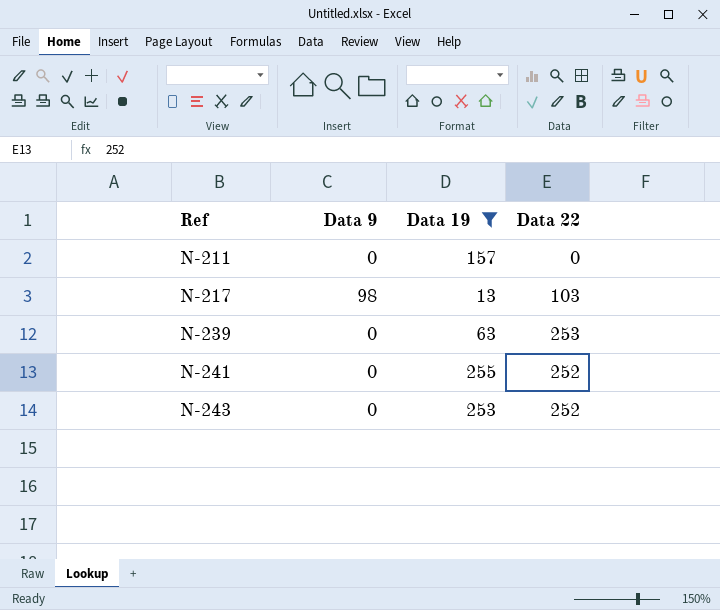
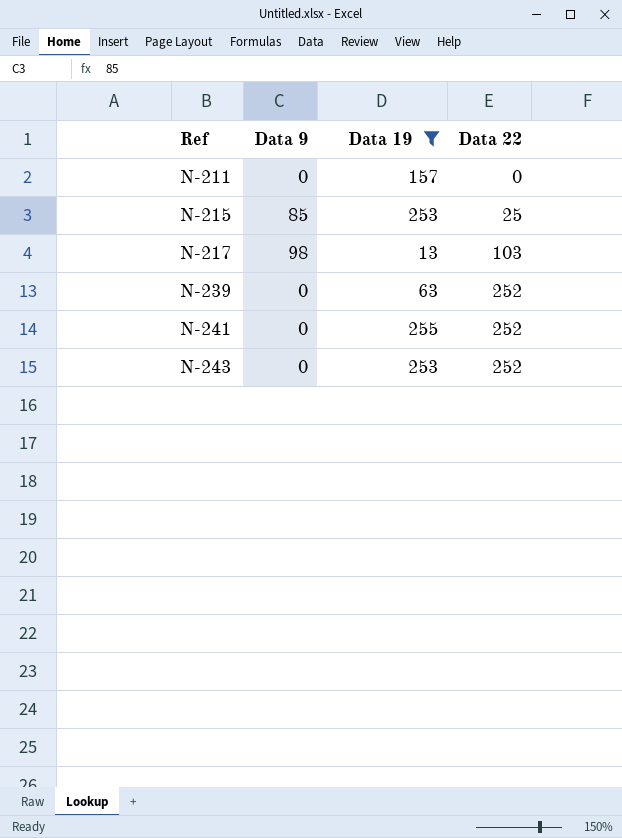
row N-215: none -> 85 | 253 | 25
N-239 | Data 22: 253 -> 252

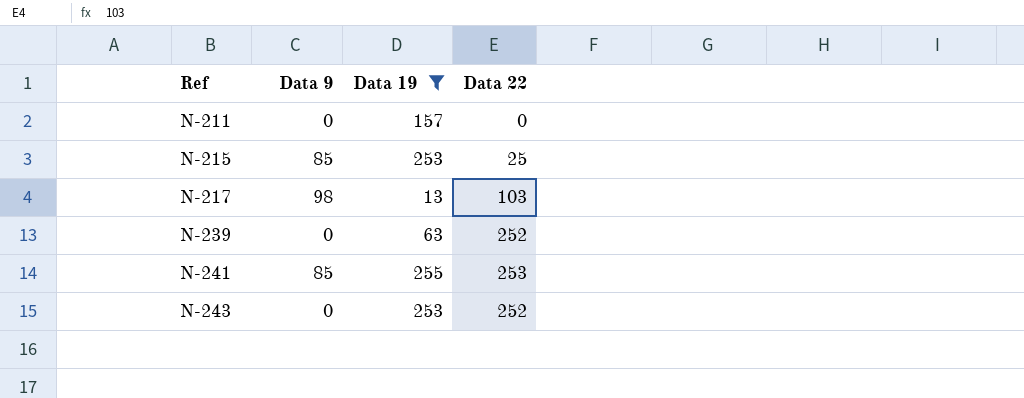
N-241 | Data 9: 0 -> 85
N-241 | Data 22: 252 -> 253

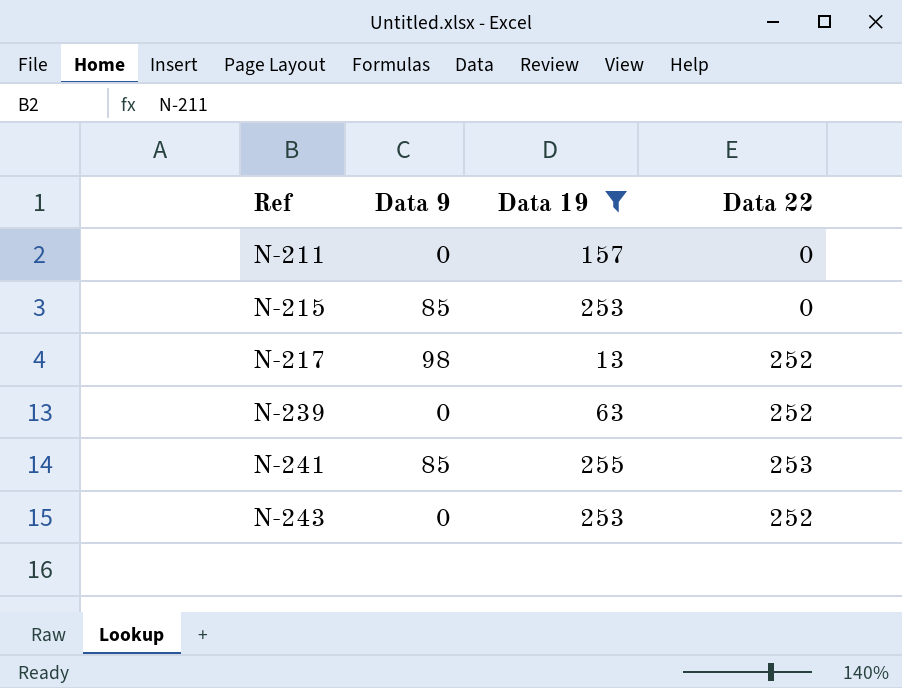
N-215 | Data 22: 25 -> 0
N-217 | Data 22: 103 -> 252

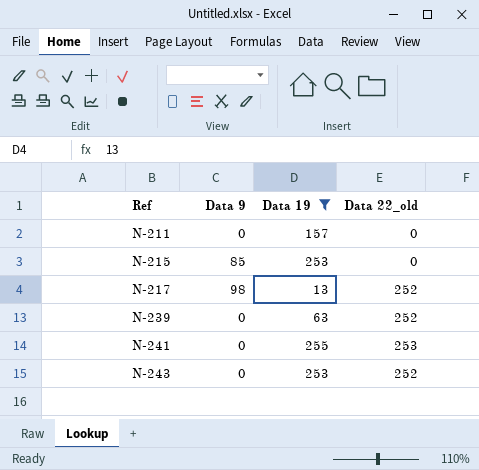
column name: Data 22 -> Data 22_old
N-241 | Data 9: 85 -> 0

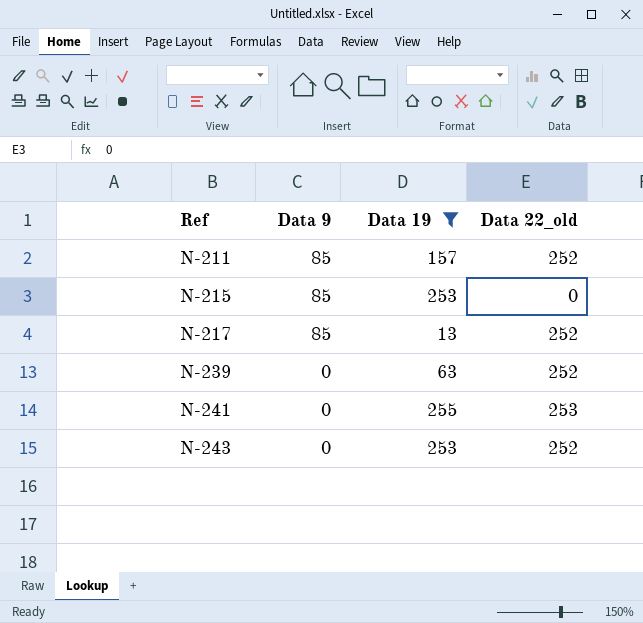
N-211 | Data 9: 0 -> 85
N-211 | Data 22_old: 0 -> 252
N-217 | Data 9: 98 -> 85

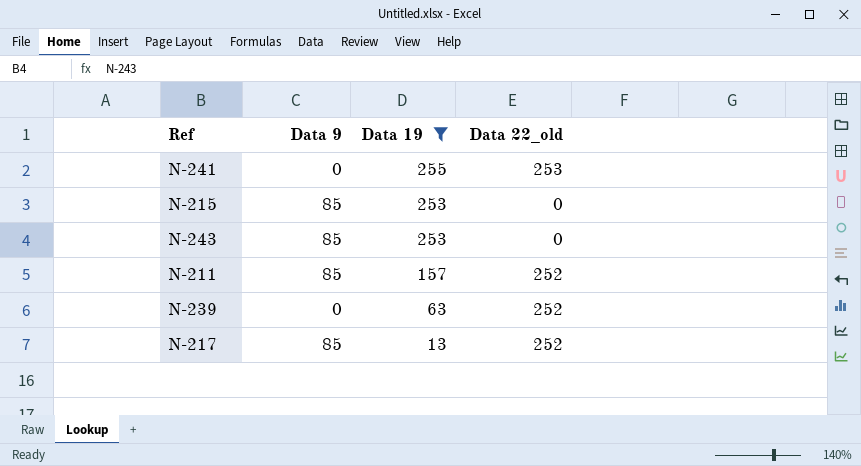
row order: Ref ascending -> Data 19 descending
N-243 | Data 9: 0 -> 85
N-243 | Data 22_old: 252 -> 0

